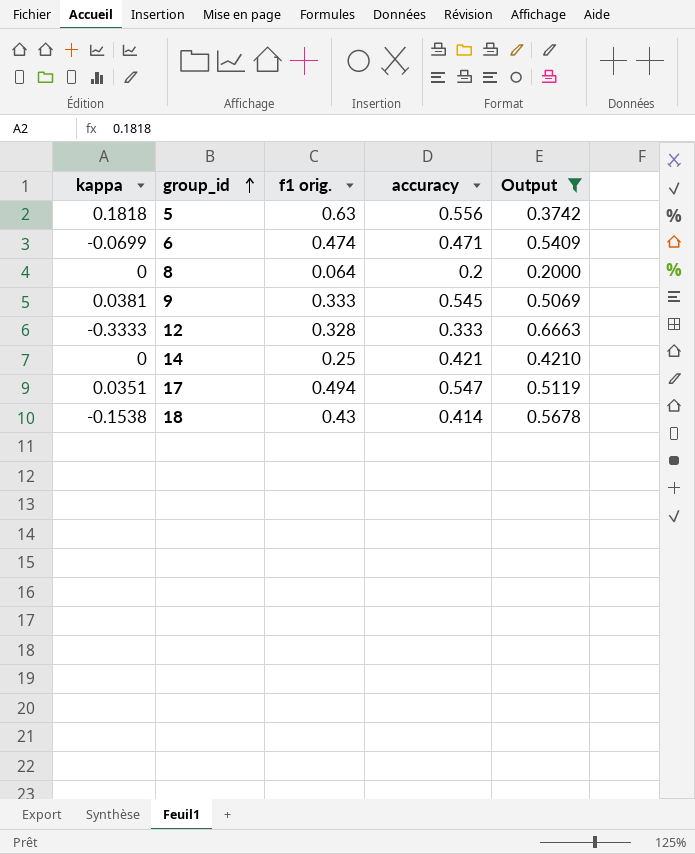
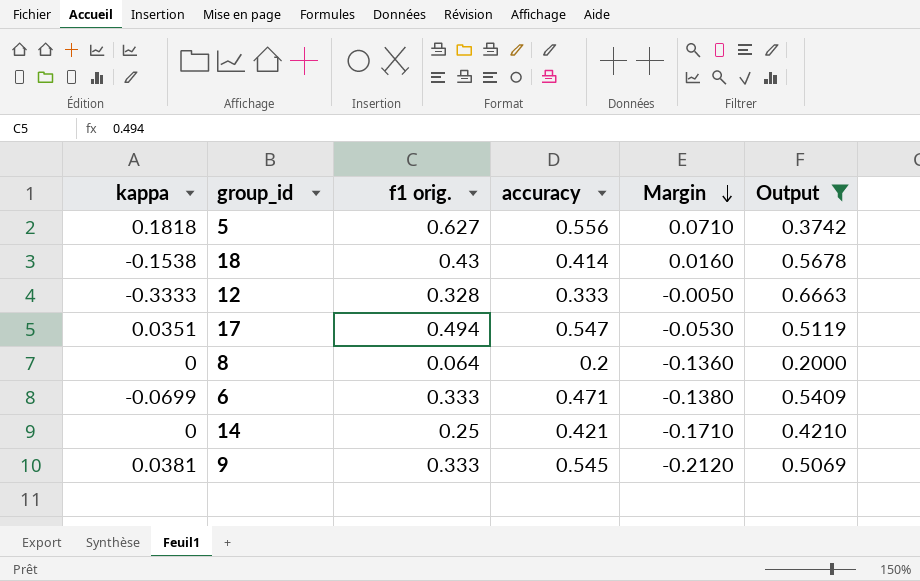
row order: group_id ascending -> Margin descending
column Margin | formula: none -> [f1 orig.] - [accuracy]
5 | f1 orig.: 0.63 -> 0.627
6 | f1 orig.: 0.474 -> 0.333

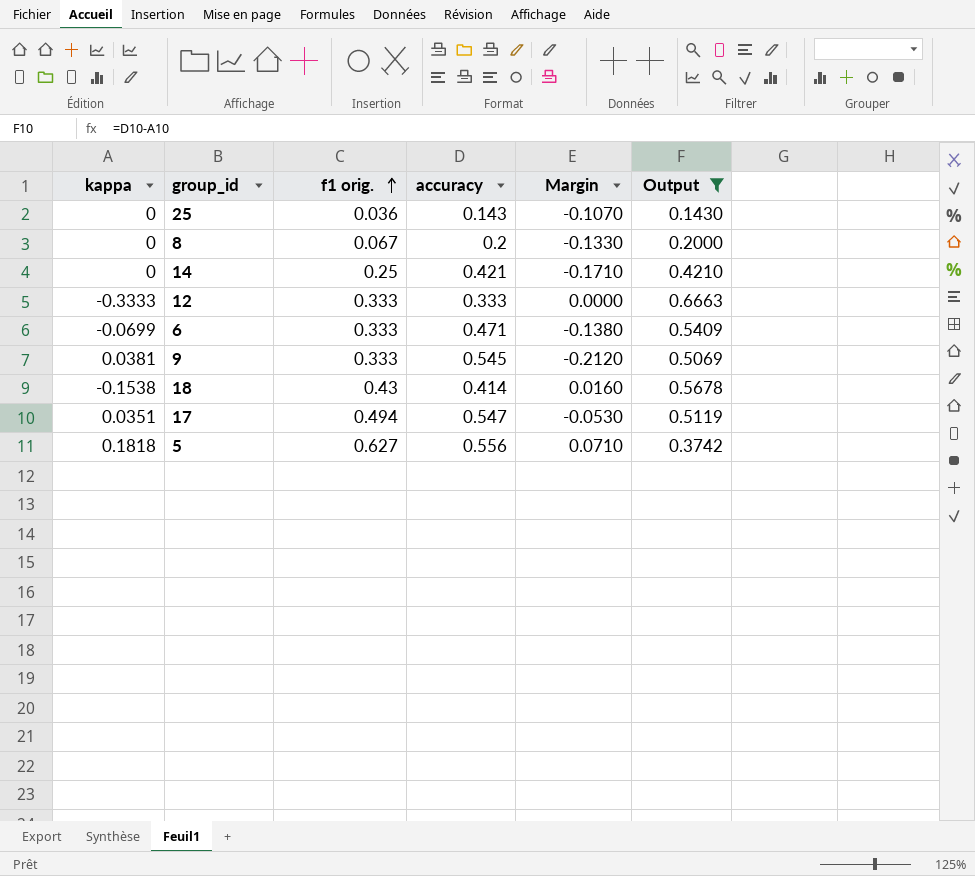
row order: Margin descending -> f1 orig. ascending
row 25: none -> 0 | 0.036 | 0.143 | -0.1070 | 0.1430
8 | f1 orig.: 0.064 -> 0.067
8 | Margin: -0.1360 -> -0.1330
12 | f1 orig.: 0.328 -> 0.333
12 | Margin: -0.0050 -> 0.0000

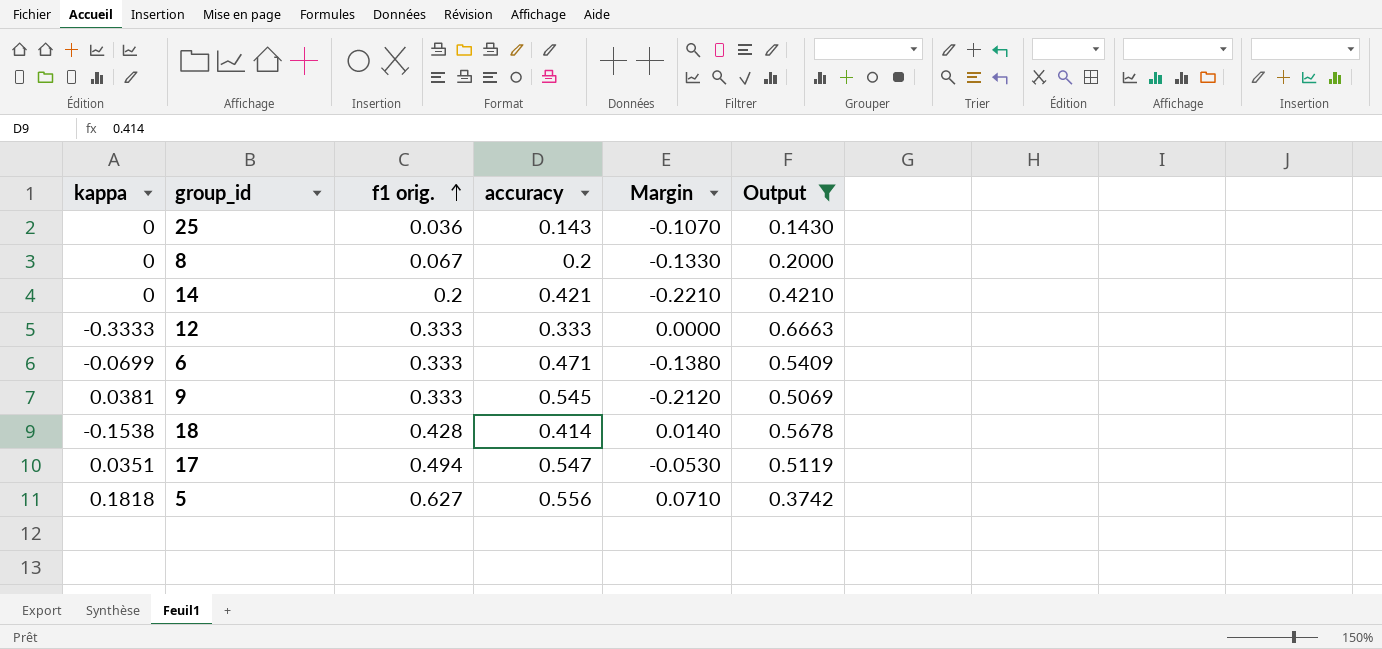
14 | f1 orig.: 0.25 -> 0.2
14 | Margin: -0.1710 -> -0.2210
18 | f1 orig.: 0.43 -> 0.428
18 | Margin: 0.0160 -> 0.0140

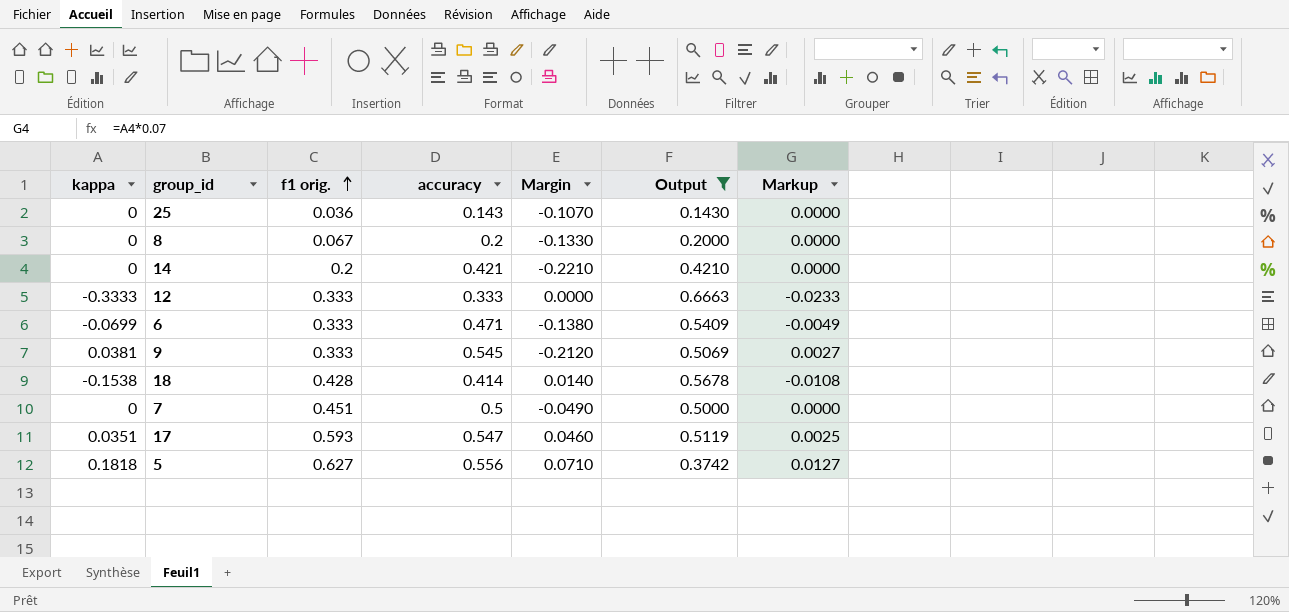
column Markup | formula: none -> [kappa] * 0.07
row 7: none -> 0 | 0.451 | 0.5 | -0.0490 | 0.5000 | 0.0000
17 | f1 orig.: 0.494 -> 0.593
17 | Margin: -0.0530 -> 0.0460

